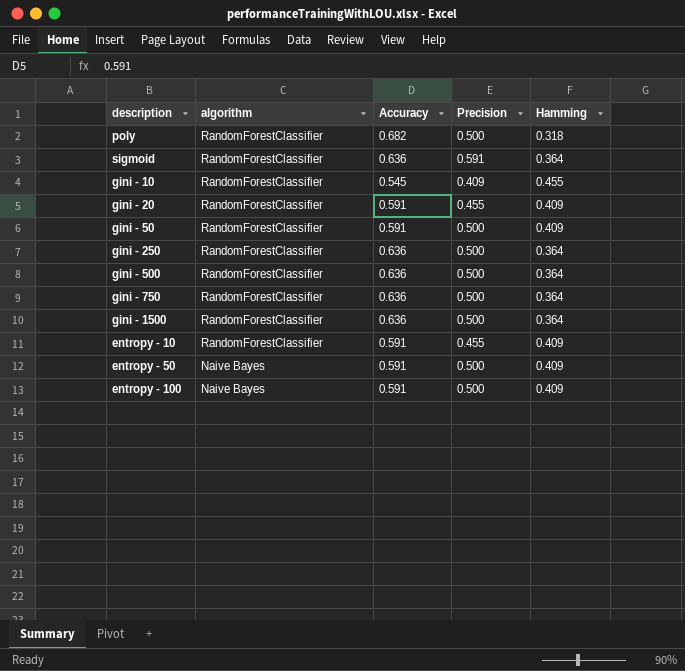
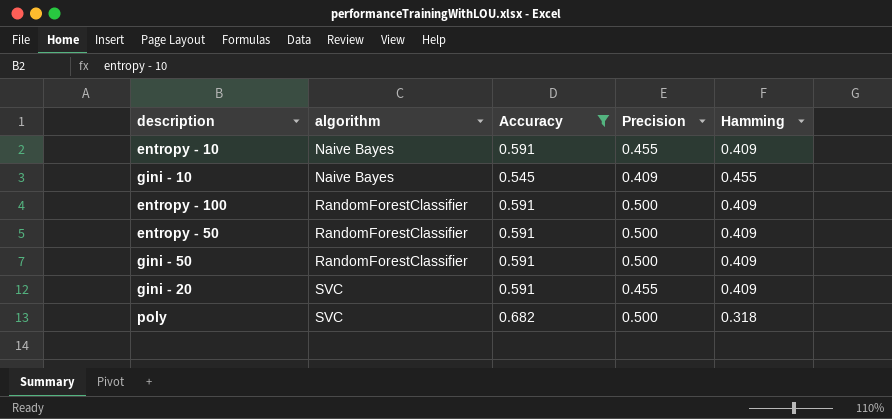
filter: none -> Accuracy != 0.636
row order: algorithm descending -> algorithm ascending
entropy - 10 | algorithm: RandomForestClassifier -> Naive Bayes
gini - 10 | algorithm: RandomForestClassifier -> Naive Bayes
entropy - 100 | algorithm: Naive Bayes -> RandomForestClassifier
entropy - 50 | algorithm: Naive Bayes -> RandomForestClassifier
gini - 20 | algorithm: RandomForestClassifier -> SVC
poly | algorithm: RandomForestClassifier -> SVC

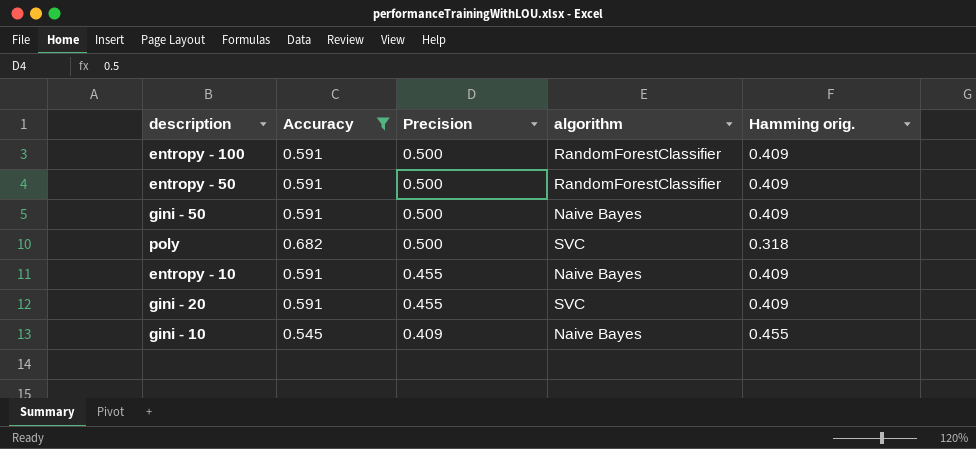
row order: algorithm ascending -> Precision descending
column algorithm | position: 2 -> 4
column name: Hamming -> Hamming orig.
gini - 50 | algorithm: RandomForestClassifier -> Naive Bayes

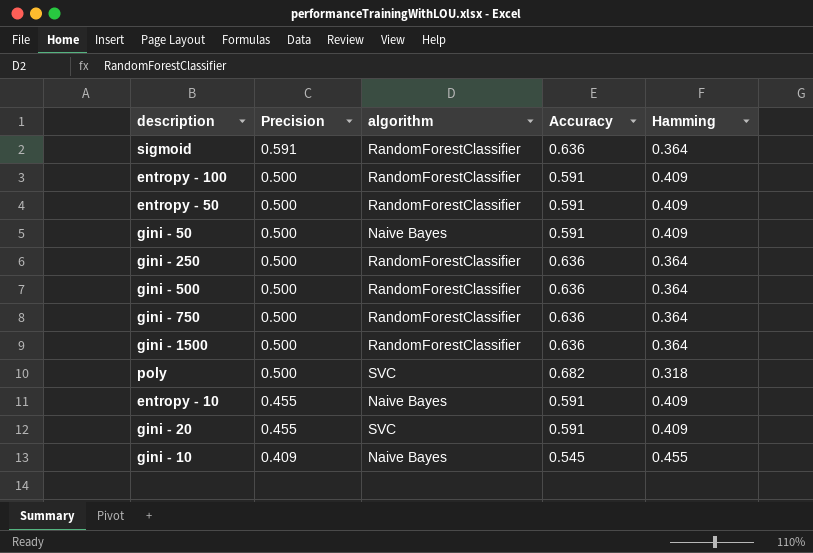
filter: Accuracy != 0.636 -> none
column Accuracy | position: 2 -> 4
column name: Hamming orig. -> Hamming

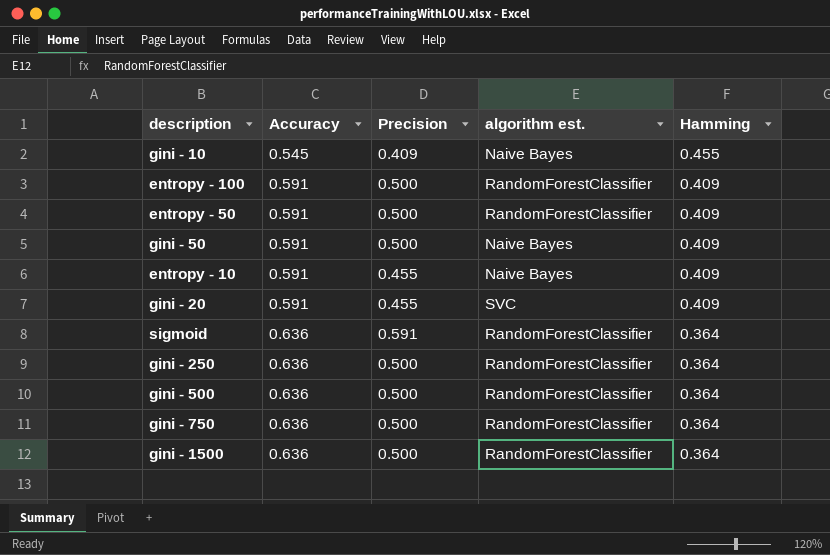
row order: Precision descending -> Accuracy ascending
column Accuracy | position: 4 -> 2
column name: algorithm -> algorithm est.
row poly: 0.500 | SVC | 0.682 | 0.318 -> none

